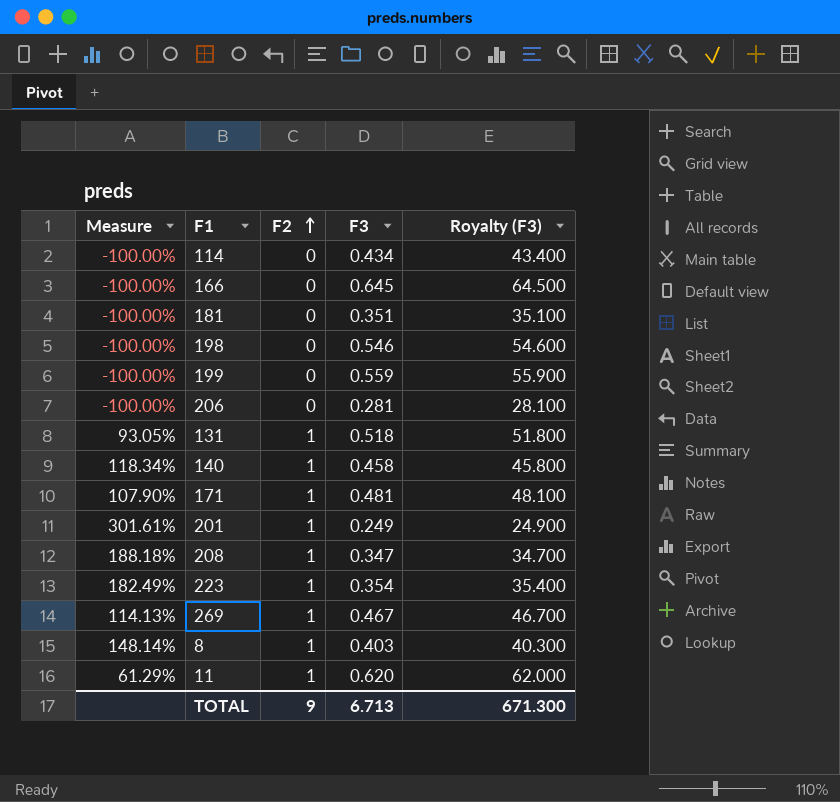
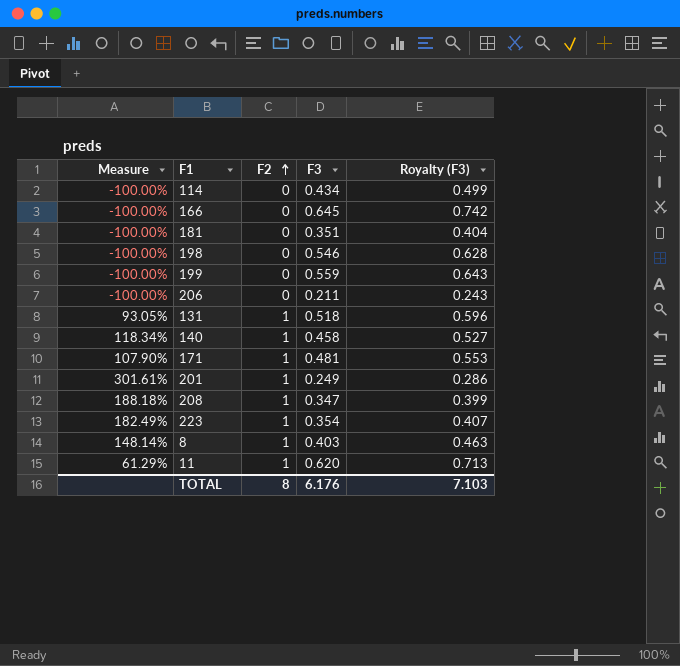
column Royalty (F3) | formula: [F3] * 100 -> [F3] * 1.15
row 269: 114.13% | 1 | 0.467 | 46.700 -> none
206 | F3: 0.281 -> 0.211
TOTAL | F2: 9 -> 8
TOTAL | F3: 6.713 -> 6.176
TOTAL | Royalty (F3): 671.300 -> 7.103

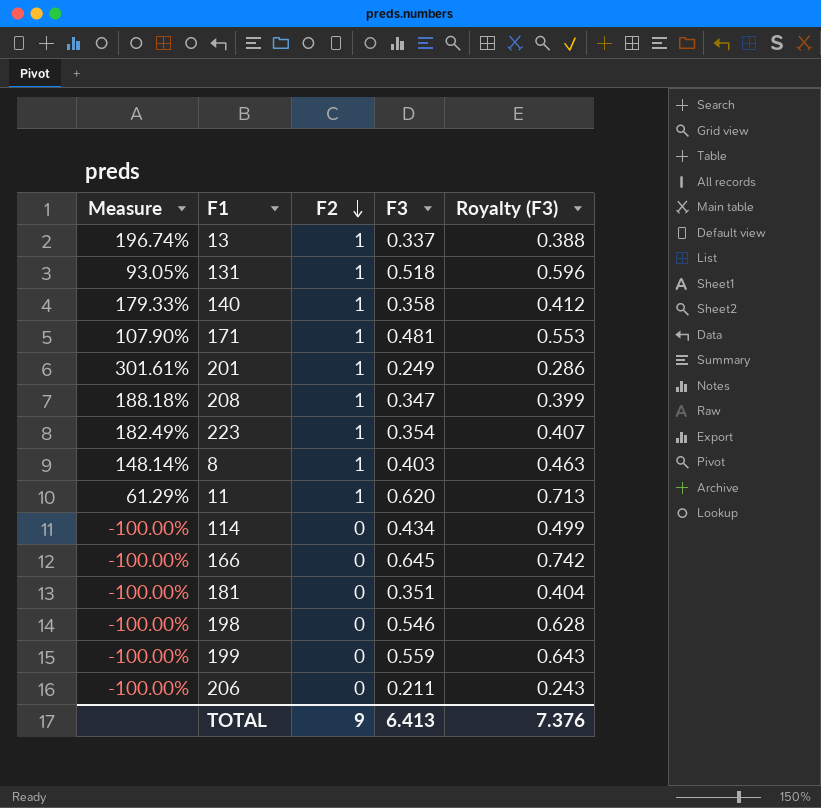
row order: F2 ascending -> F2 descending
row 13: none -> 196.74% | 1 | 0.337 | 0.388
140 | Measure: 118.34% -> 179.33%
140 | F3: 0.458 -> 0.358
140 | Royalty (F3): 0.527 -> 0.412
TOTAL | F2: 8 -> 9
TOTAL | F3: 6.176 -> 6.413
TOTAL | Royalty (F3): 7.103 -> 7.376

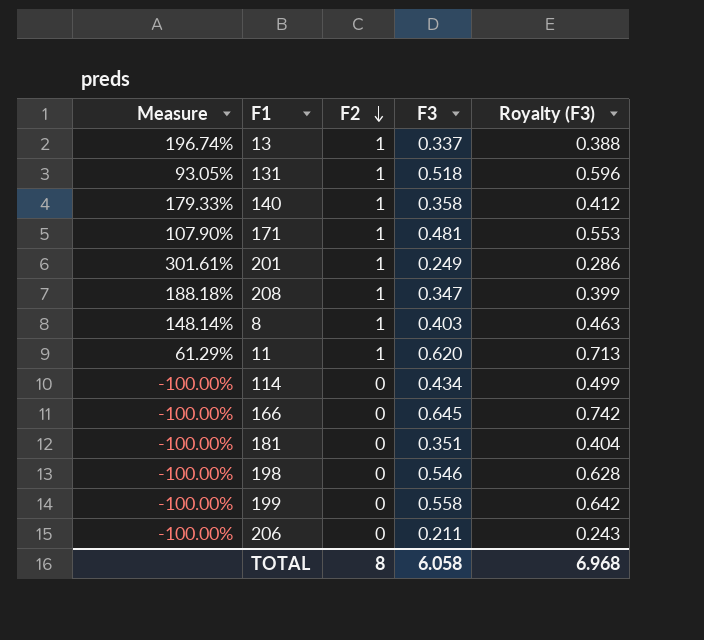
row 223: 182.49% | 1 | 0.354 | 0.407 -> none
199 | F3: 0.559 -> 0.558
199 | Royalty (F3): 0.643 -> 0.642
TOTAL | F2: 9 -> 8
TOTAL | F3: 6.413 -> 6.058
TOTAL | Royalty (F3): 7.376 -> 6.968

